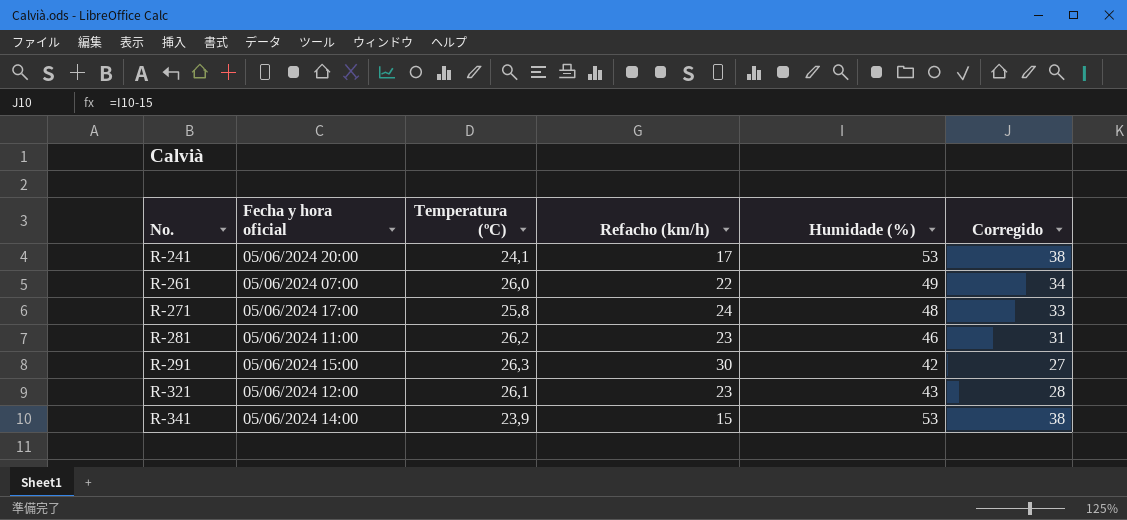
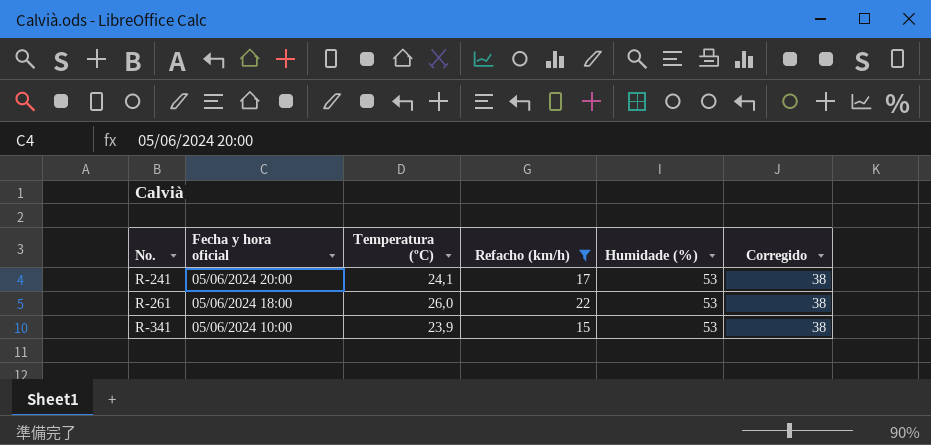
filter: none -> Refacho (km/h) <= 22
R-261 | Fecha y hora oficial: 05/06/2024 07:00 -> 05/06/2024 18:00
R-261 | Humidade (%): 49 -> 53
R-261 | Corregido: 34 -> 38
R-341 | Fecha y hora oficial: 05/06/2024 14:00 -> 05/06/2024 10:00

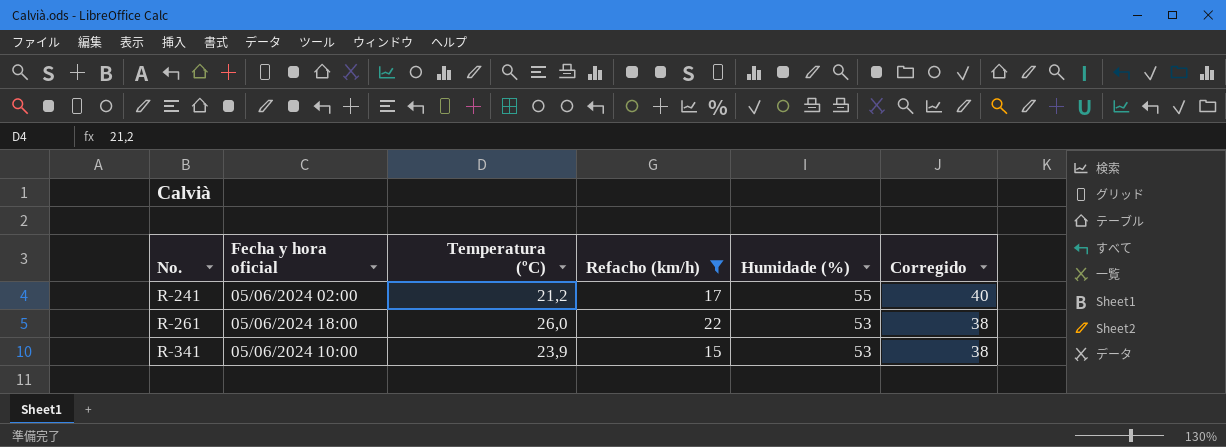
R-241 | Fecha y hora oficial: 05/06/2024 20:00 -> 05/06/2024 02:00
R-241 | Temperatura (ºC): 24,1 -> 21,2
R-241 | Humidade (%): 53 -> 55
R-241 | Corregido: 38 -> 40

